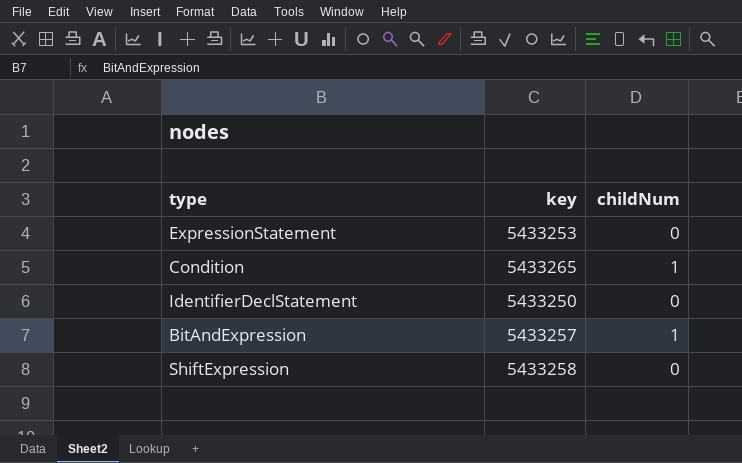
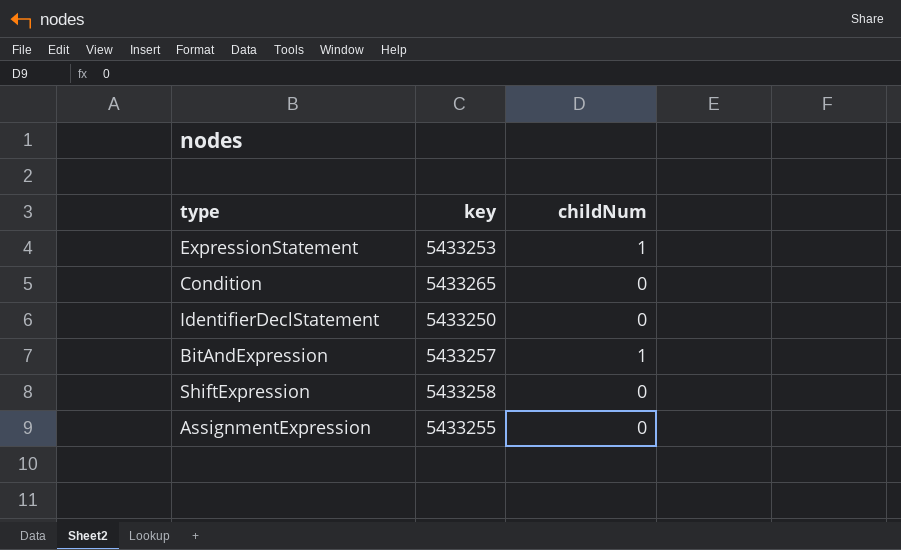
ExpressionStatement | childNum: 0 -> 1
Condition | childNum: 1 -> 0
row AssignmentExpression: none -> 5433255 | 0

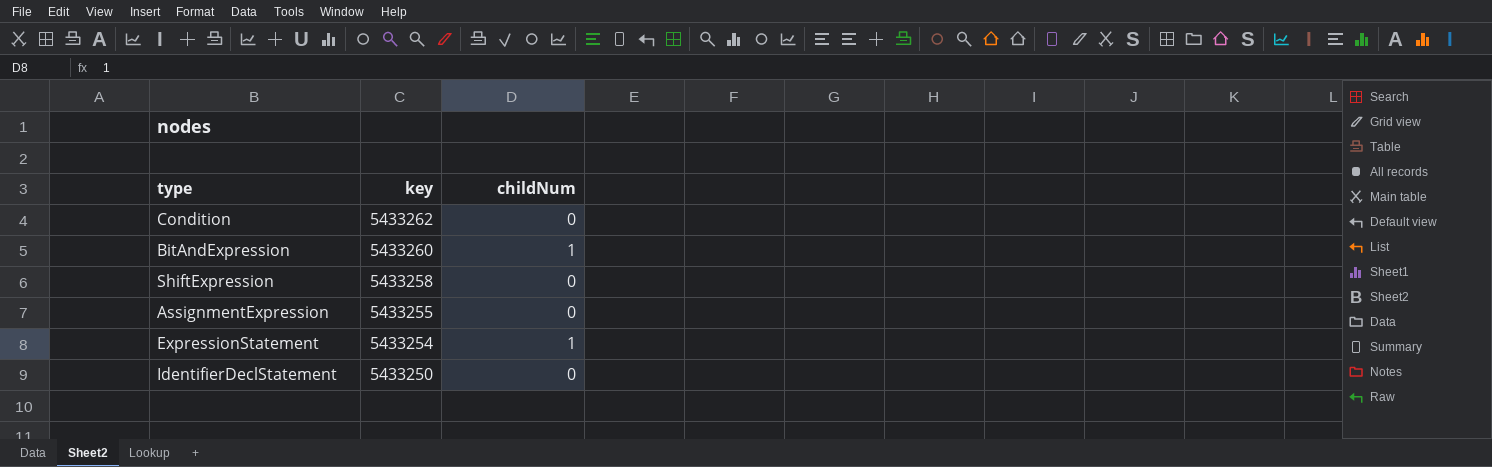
row order: none -> key descending
Condition | key: 5433265 -> 5433262
BitAndExpression | key: 5433257 -> 5433260
ExpressionStatement | key: 5433253 -> 5433254

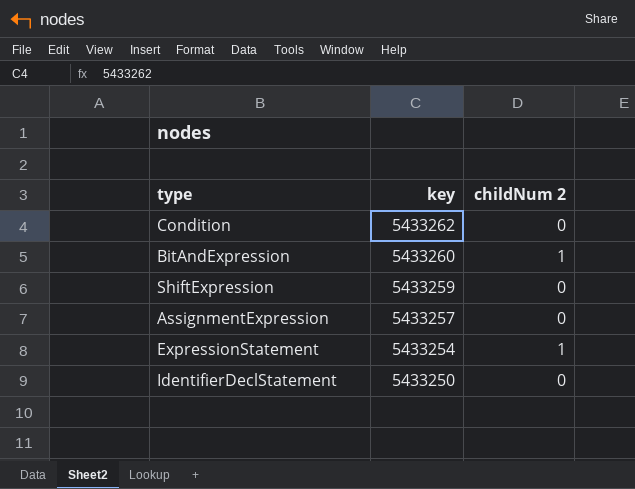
column name: childNum -> childNum 2
ShiftExpression | key: 5433258 -> 5433259
AssignmentExpression | key: 5433255 -> 5433257

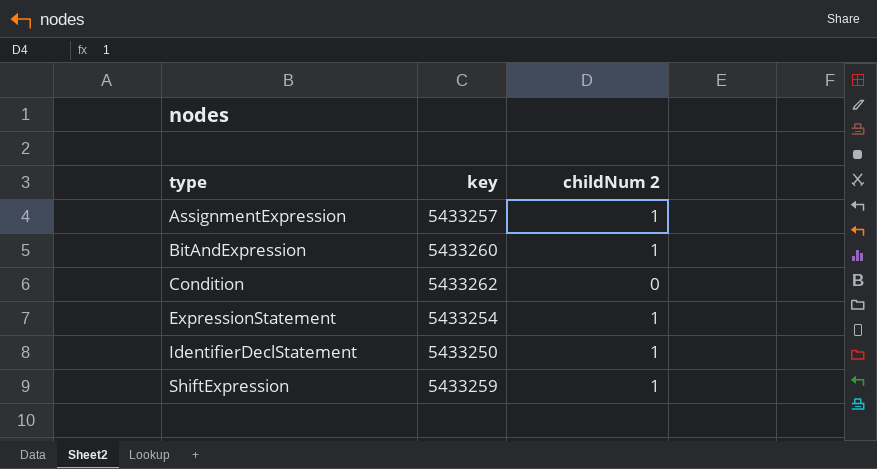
row order: key descending -> type ascending
AssignmentExpression | childNum 2: 0 -> 1
IdentifierDeclStatement | childNum 2: 0 -> 1
ShiftExpression | childNum 2: 0 -> 1

